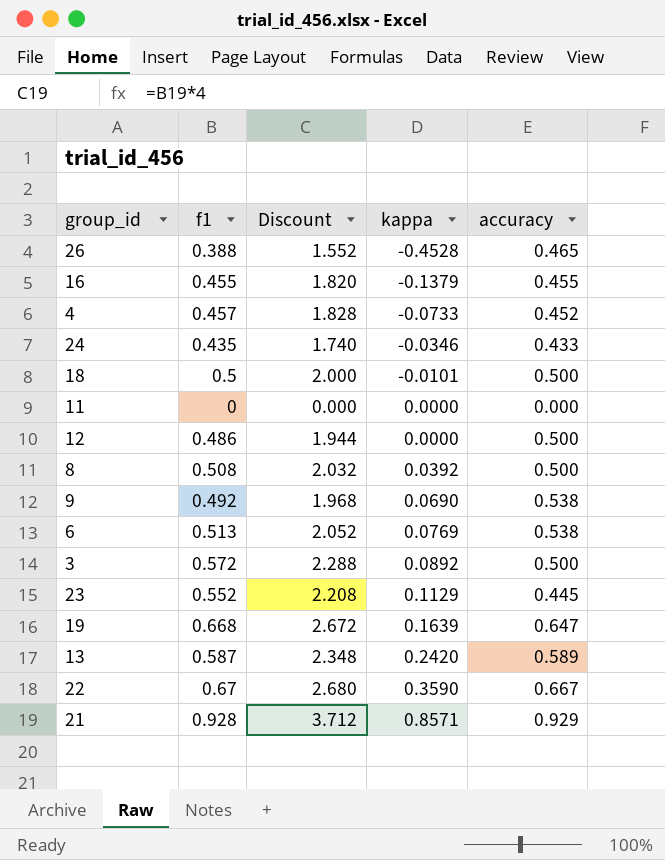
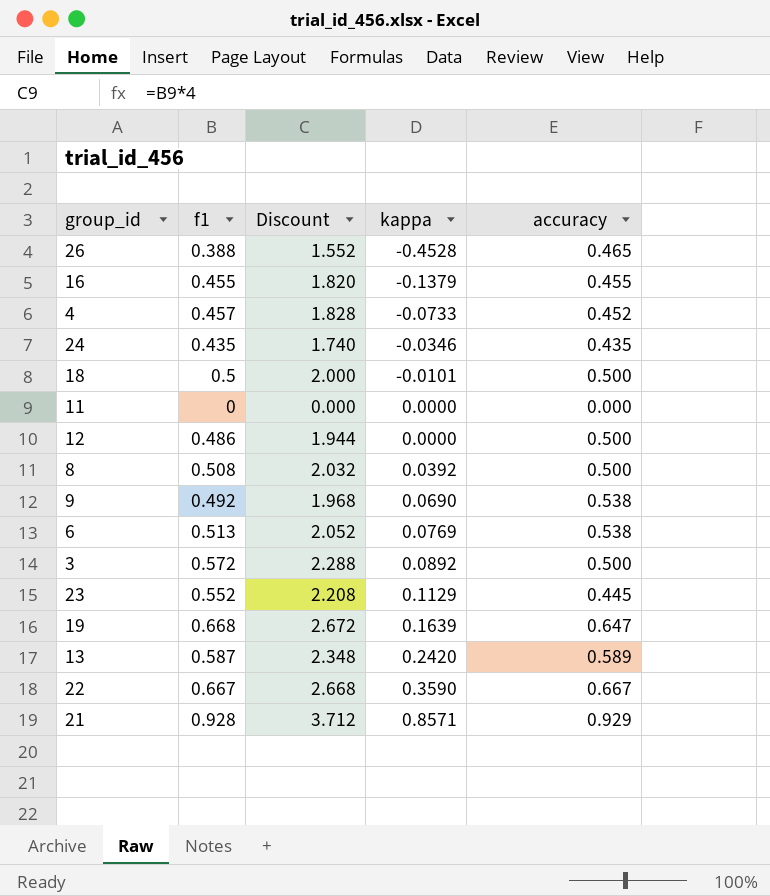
24 | accuracy: 0.433 -> 0.435
22 | f1: 0.67 -> 0.667
22 | Discount: 2.680 -> 2.668

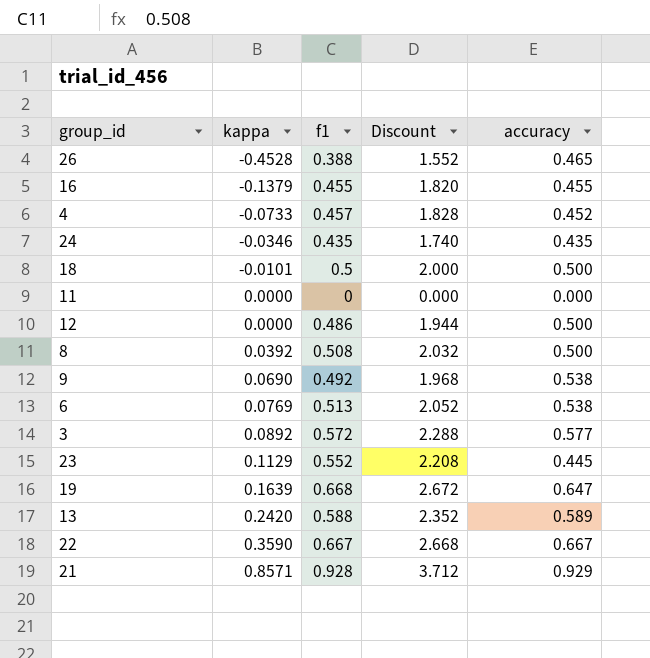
column kappa | position: 4 -> 2
3 | accuracy: 0.500 -> 0.577
13 | f1: 0.587 -> 0.588
13 | Discount: 2.348 -> 2.352

